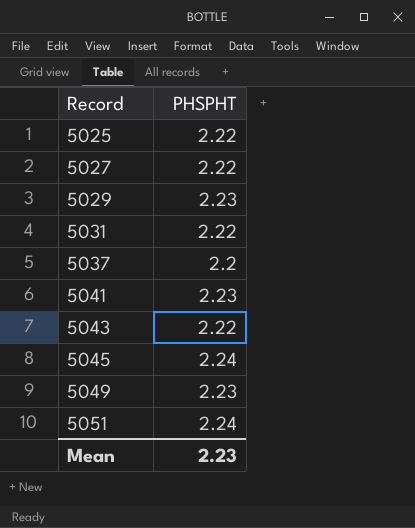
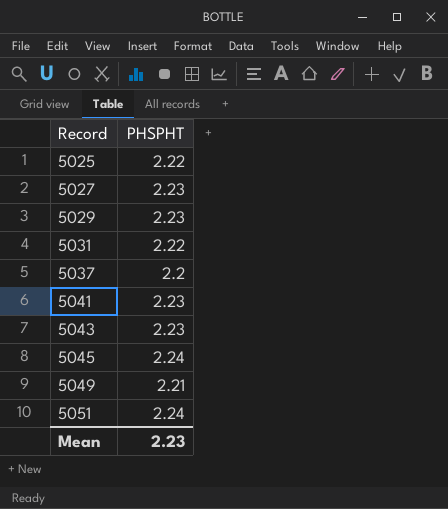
5027 | PHSPHT: 2.22 -> 2.23
5043 | PHSPHT: 2.22 -> 2.23
5049 | PHSPHT: 2.23 -> 2.21

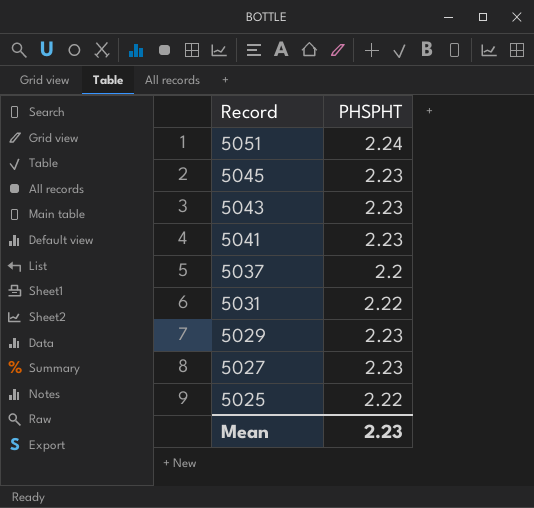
row order: Record ascending -> Record descending
row 5049: 2.21 -> none
5045 | PHSPHT: 2.24 -> 2.23

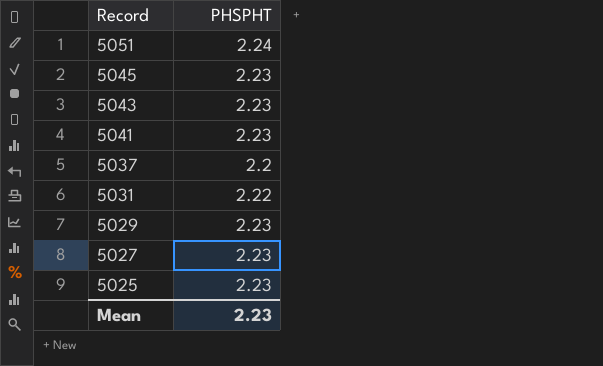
5025 | PHSPHT: 2.22 -> 2.23

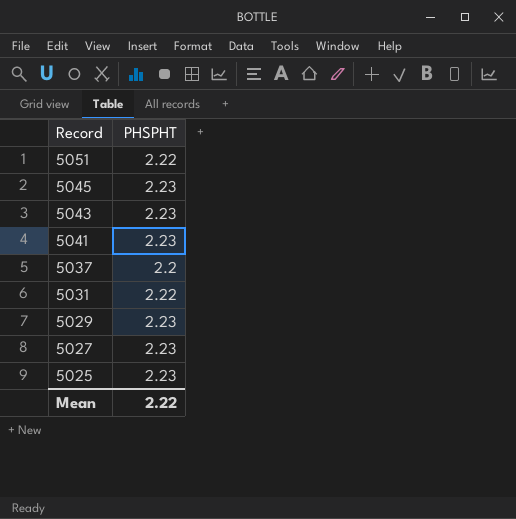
5051 | PHSPHT: 2.24 -> 2.22
Mean | PHSPHT: 2.23 -> 2.22

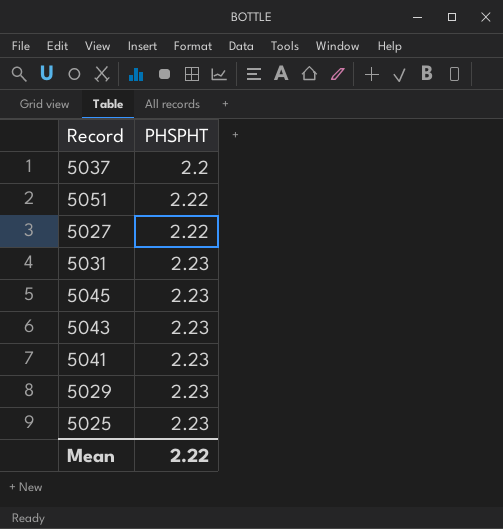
row order: Record descending -> PHSPHT ascending
5027 | PHSPHT: 2.23 -> 2.22
5031 | PHSPHT: 2.22 -> 2.23

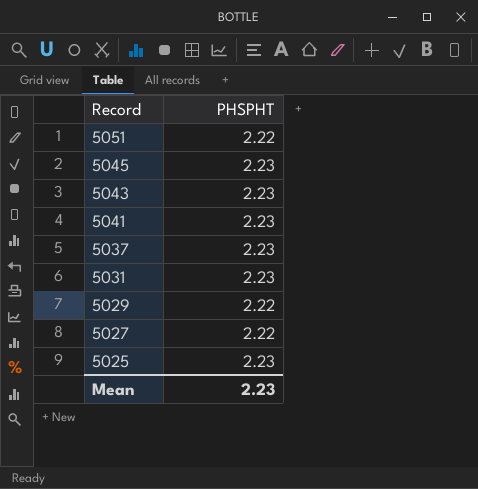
row order: PHSPHT ascending -> Record descending
5037 | PHSPHT: 2.2 -> 2.23
5029 | PHSPHT: 2.23 -> 2.22
Mean | PHSPHT: 2.22 -> 2.23

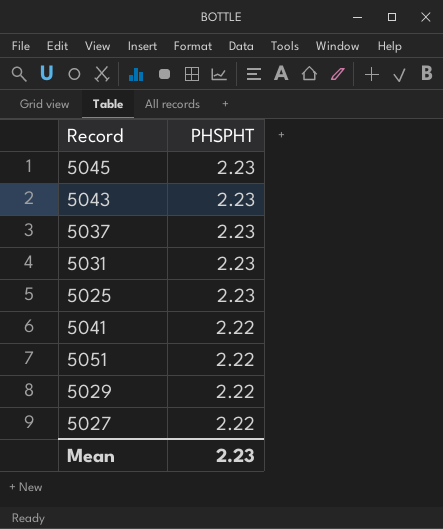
row order: Record descending -> PHSPHT descending
5041 | PHSPHT: 2.23 -> 2.22

